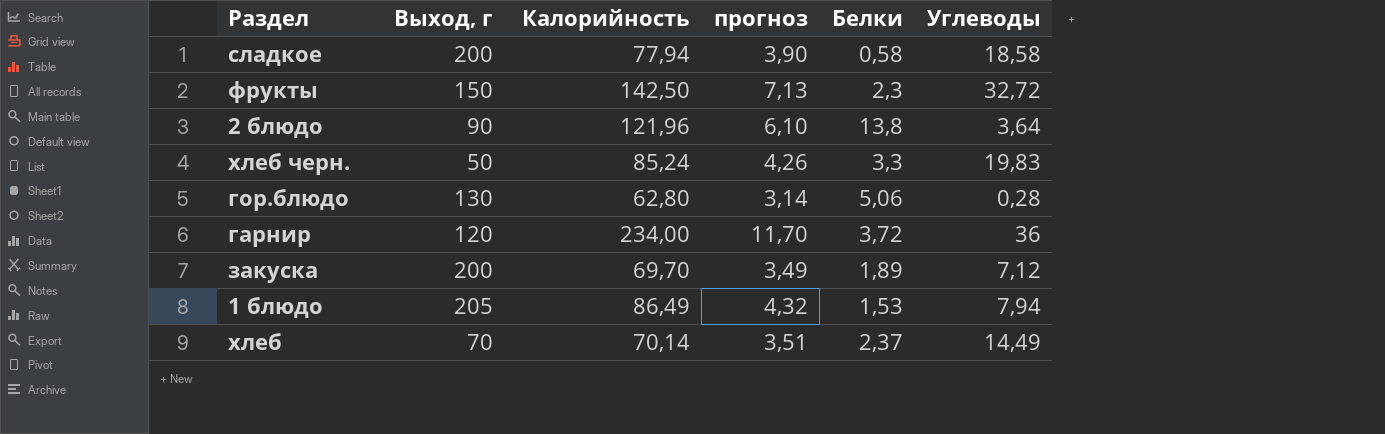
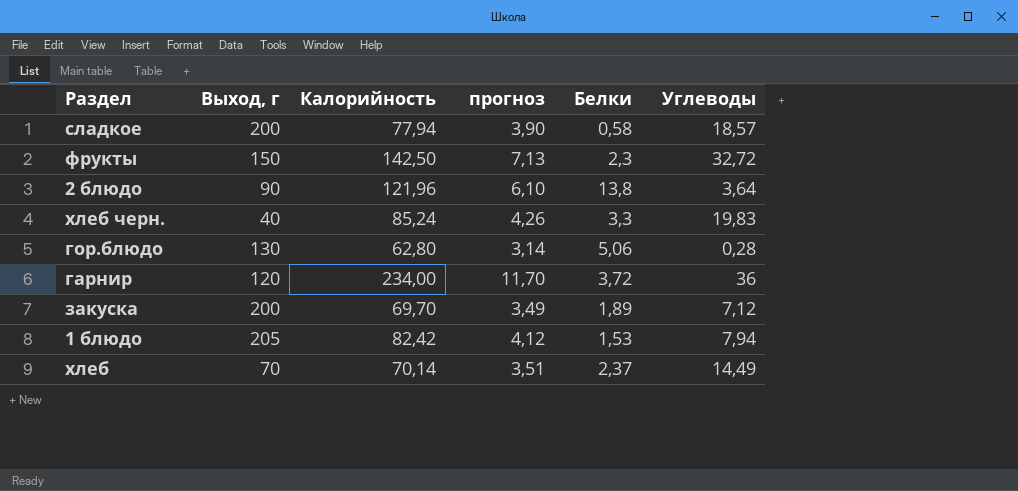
сладкое | Углеводы: 18,58 -> 18,57
хлеб черн. | Выход, г: 50 -> 40
1 блюдо | Калорийность: 86,49 -> 82,42
1 блюдо | прогноз: 4,32 -> 4,12

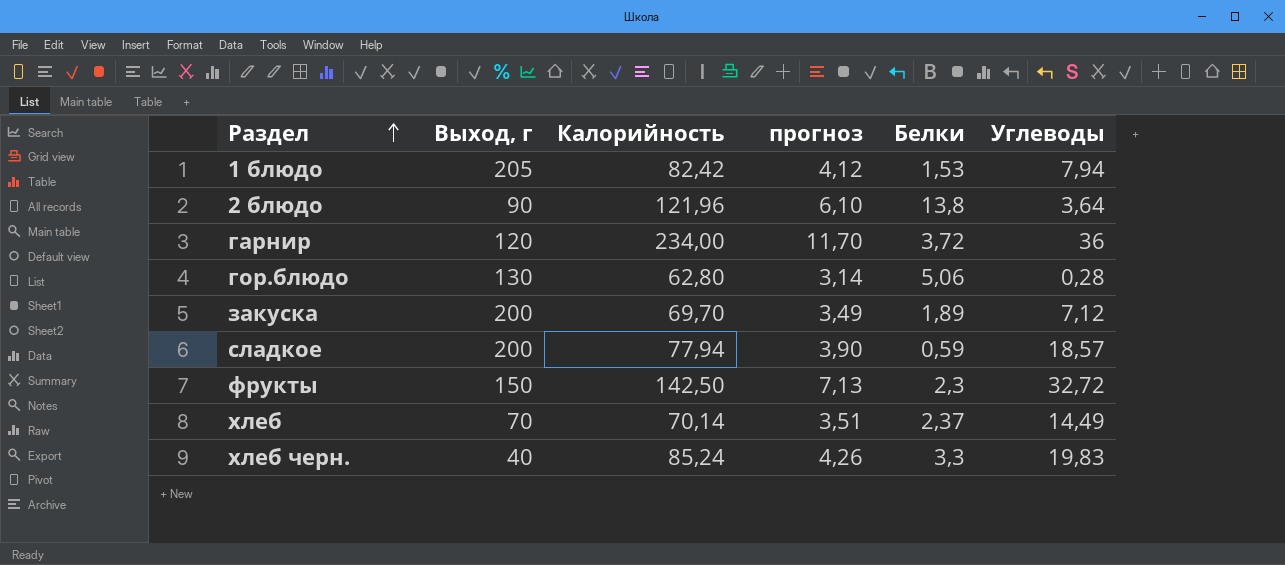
row order: none -> Раздел ascending
сладкое | Белки: 0,58 -> 0,59

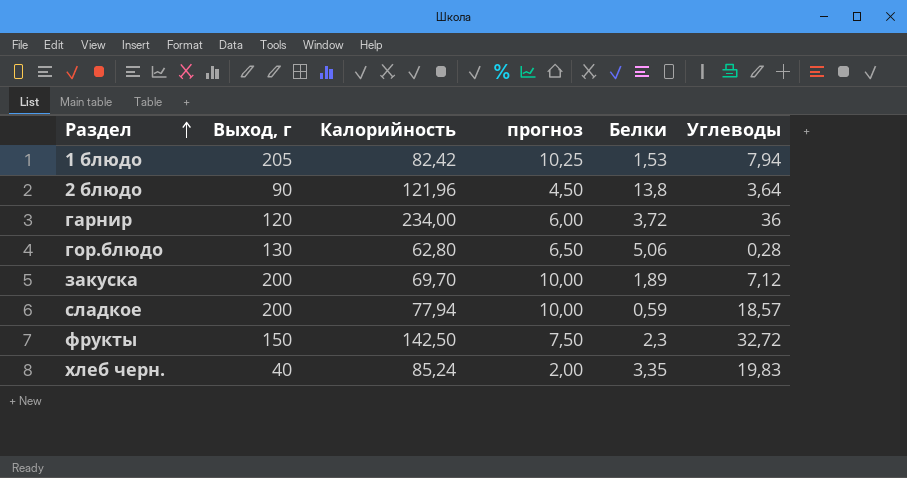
column прогноз | formula: [Калорийность] * 0,05 -> [Выход, г] * 0,05
row хлеб: 70 | 70,14 | 3,51 | 2,37 | 14,49 -> none
хлеб черн. | Белки: 3,3 -> 3,35

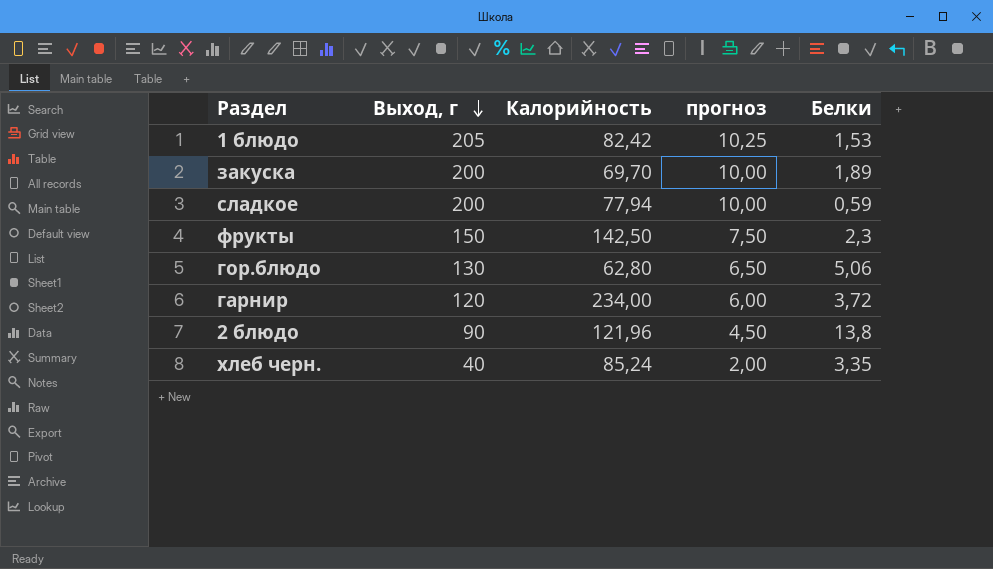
row order: Раздел ascending -> Выход, г descending
column Углеводы | position: 6 -> none

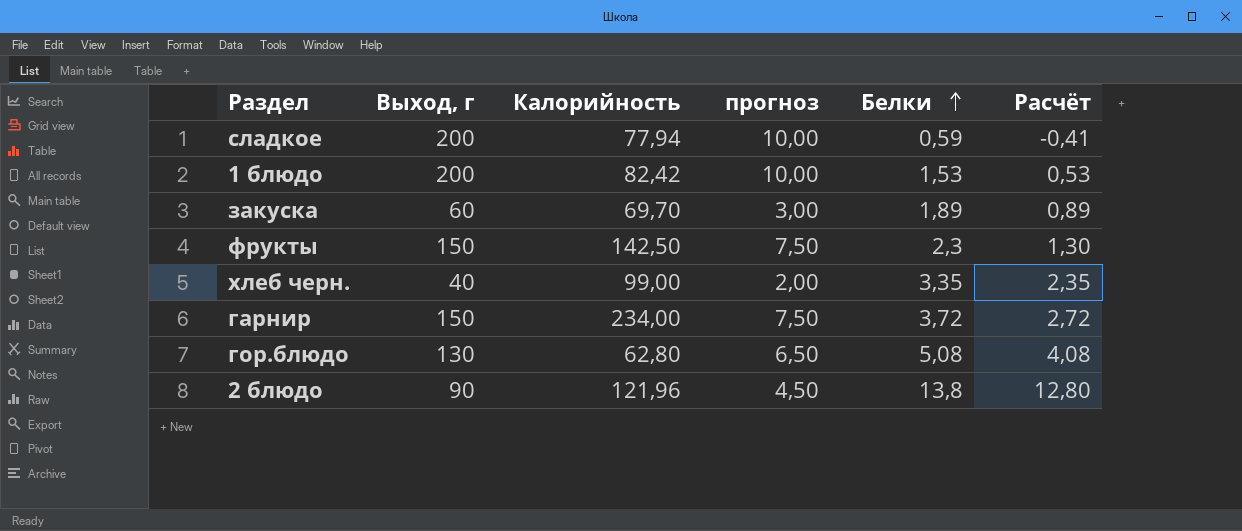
row order: Выход, г descending -> Белки ascending
column Расчёт | formula: none -> [Белки] - 1
1 блюдо | Выход, г: 205 -> 200
1 блюдо | прогноз: 10,25 -> 10,00
закуска | Выход, г: 200 -> 60
закуска | прогноз: 10,00 -> 3,00
хлеб черн. | Калорийность: 85,24 -> 99,00
гарнир | Выход, г: 120 -> 150
гарнир | прогноз: 6,00 -> 7,50
гор.блюдо | Белки: 5,06 -> 5,08

